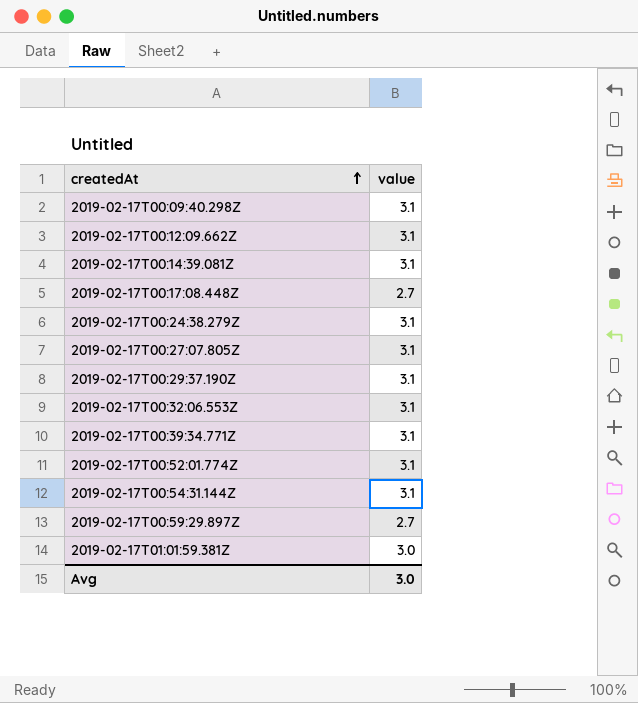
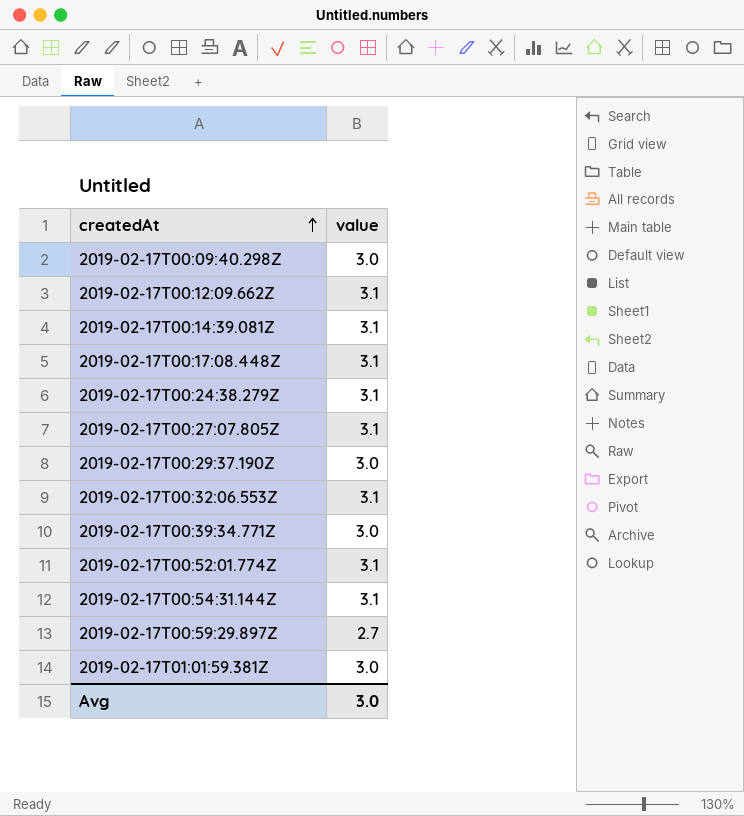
2019-02-17T00:09:40.298Z | value: 3.1 -> 3.0
2019-02-17T00:17:08.448Z | value: 2.7 -> 3.1
2019-02-17T00:29:37.190Z | value: 3.1 -> 3.0
2019-02-17T00:39:34.771Z | value: 3.1 -> 3.0

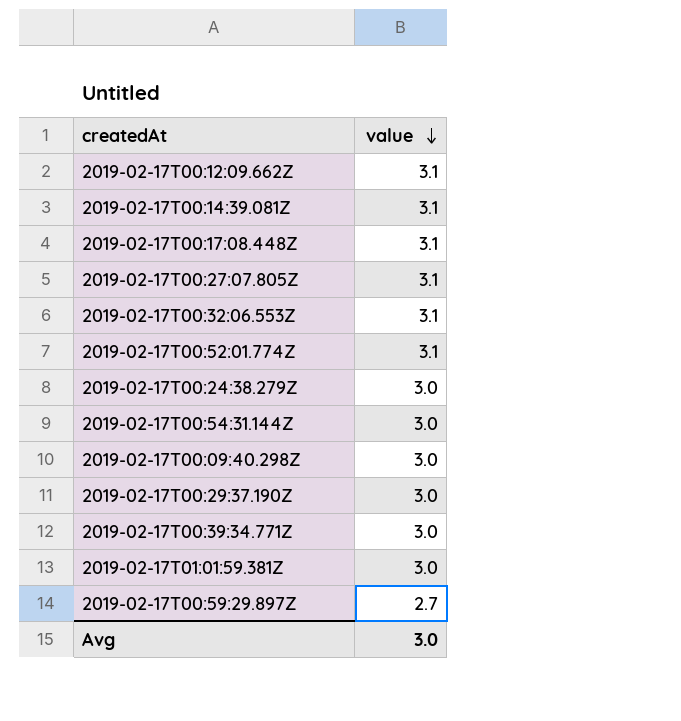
row order: createdAt ascending -> value descending
2019-02-17T00:24:38.279Z | value: 3.1 -> 3.0
2019-02-17T00:54:31.144Z | value: 3.1 -> 3.0

